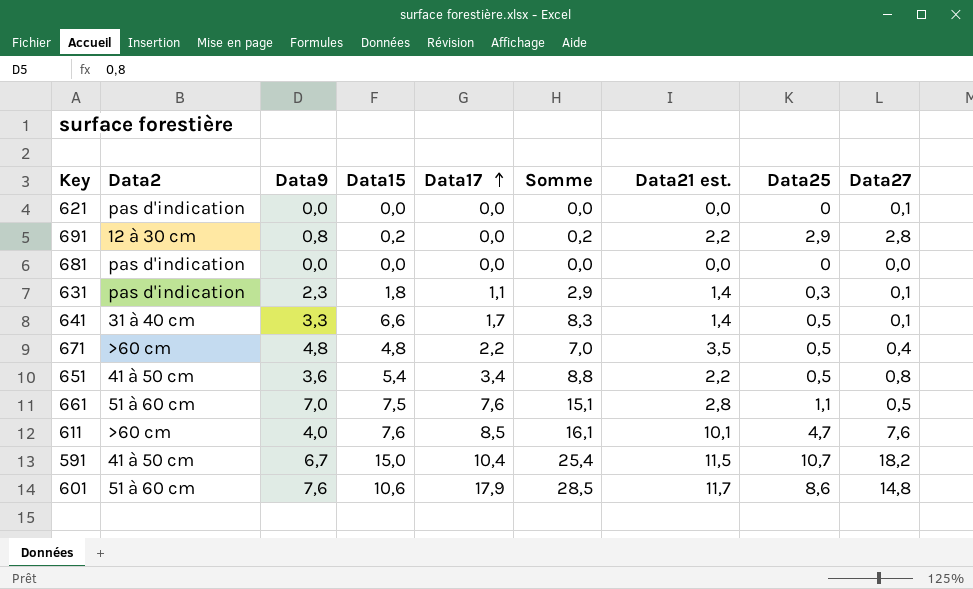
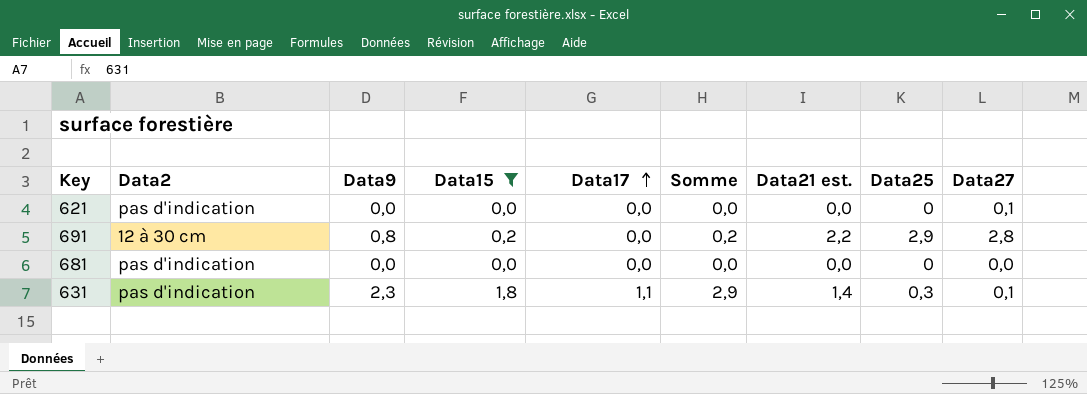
filter: none -> Data15 <= 1,8

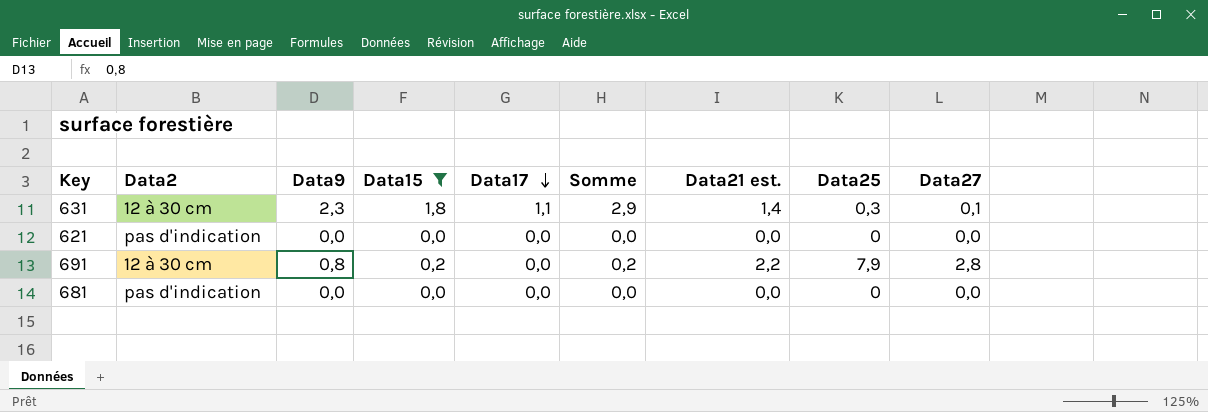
row order: Data17 ascending -> Data17 descending
631 | Data2: pas d'indication -> 12 à 30 cm
621 | Data27: 0,1 -> 0,0
691 | Data25: 2,9 -> 7,9

